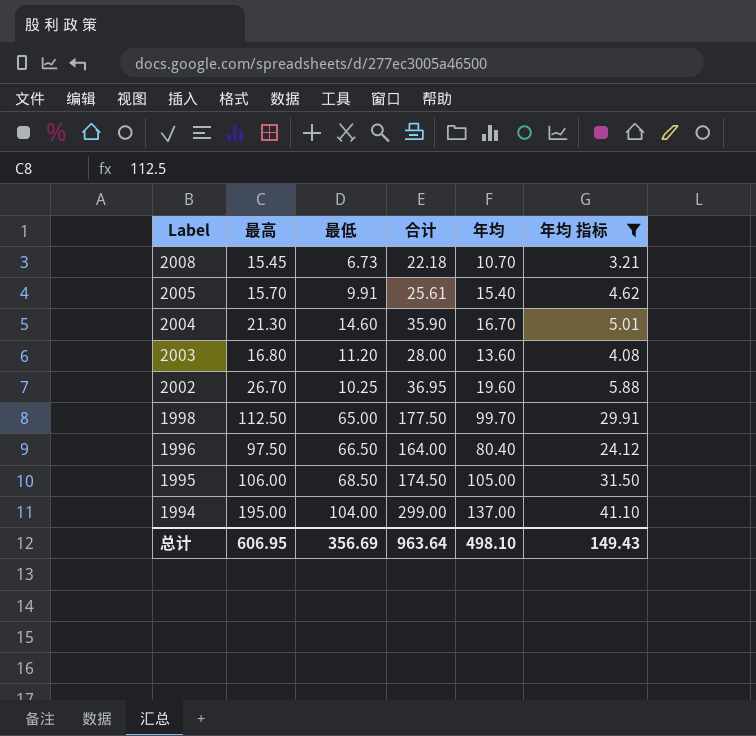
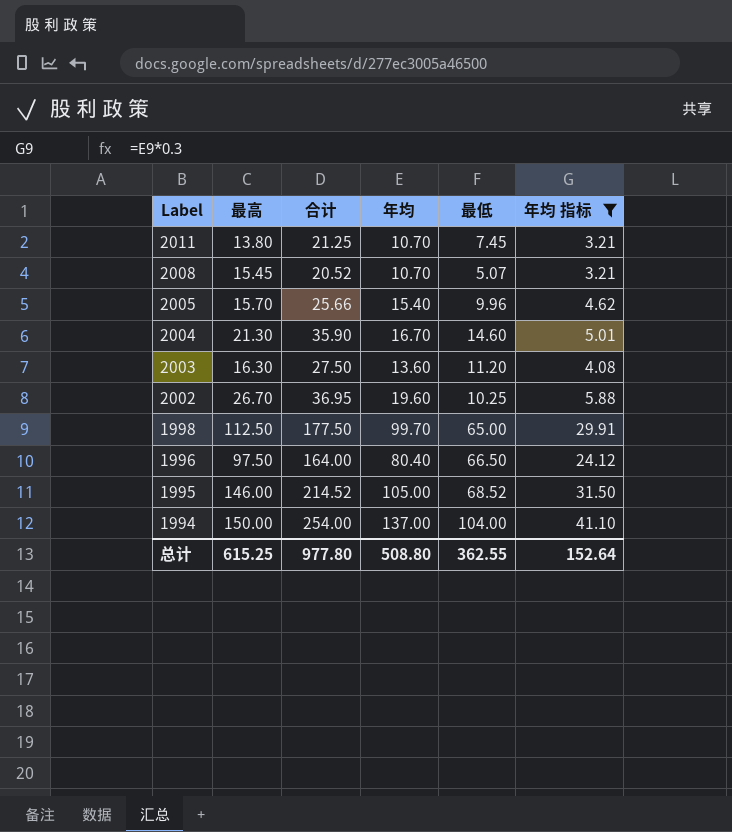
column 最低 | position: 3 -> 5
row 2011: none -> 13.80 | 21.25 | 10.70 | 7.45 | 3.21
2008 | 合计: 22.18 -> 20.52
2008 | 最低: 6.73 -> 5.07
2005 | 合计: 25.61 -> 25.66
2005 | 最低: 9.91 -> 9.96
2003 | 最高: 16.80 -> 16.30
2003 | 合计: 28.00 -> 27.50
1995 | 最高: 106.00 -> 146.00
1995 | 合计: 174.50 -> 214.52
1995 | 最低: 68.50 -> 68.52
1994 | 最高: 195.00 -> 150.00
1994 | 合计: 299.00 -> 254.00
总计 | 最高: 606.95 -> 615.25
总计 | 合计: 963.64 -> 977.80
总计 | 年均: 498.10 -> 508.80
总计 | 最低: 356.69 -> 362.55
总计 | 年均 指标: 149.43 -> 152.64

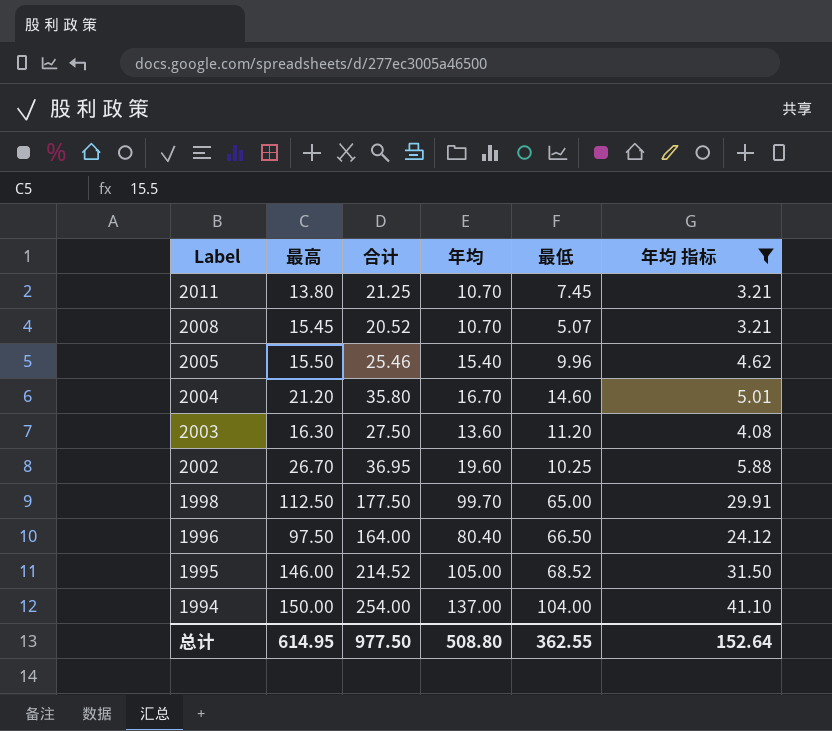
2005 | 最高: 15.70 -> 15.50
2005 | 合计: 25.66 -> 25.46
2004 | 最高: 21.30 -> 21.20
2004 | 合计: 35.90 -> 35.80
总计 | 最高: 615.25 -> 614.95
总计 | 合计: 977.80 -> 977.50

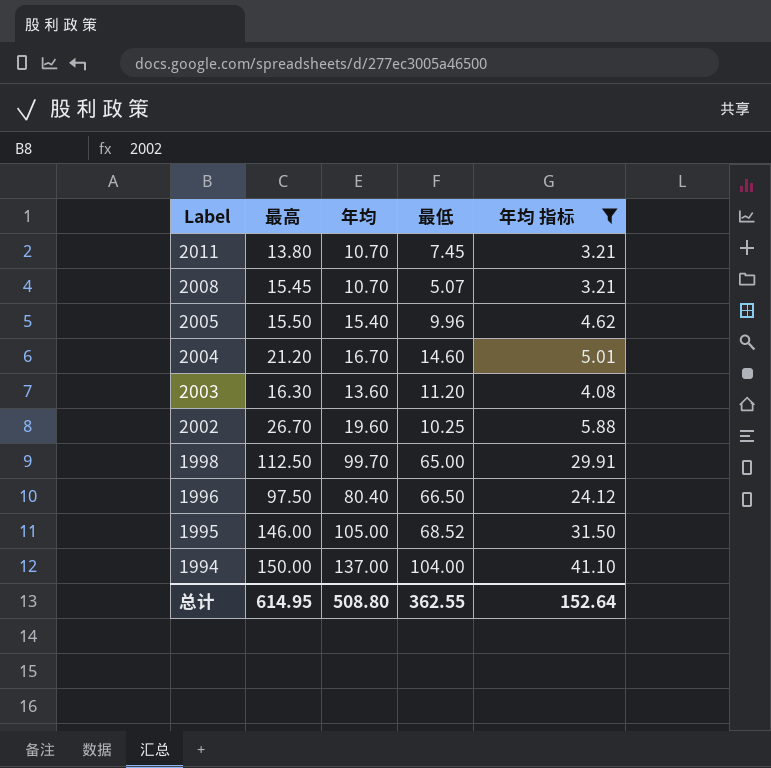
column 合计 | formula: [最高] + [最低] -> none

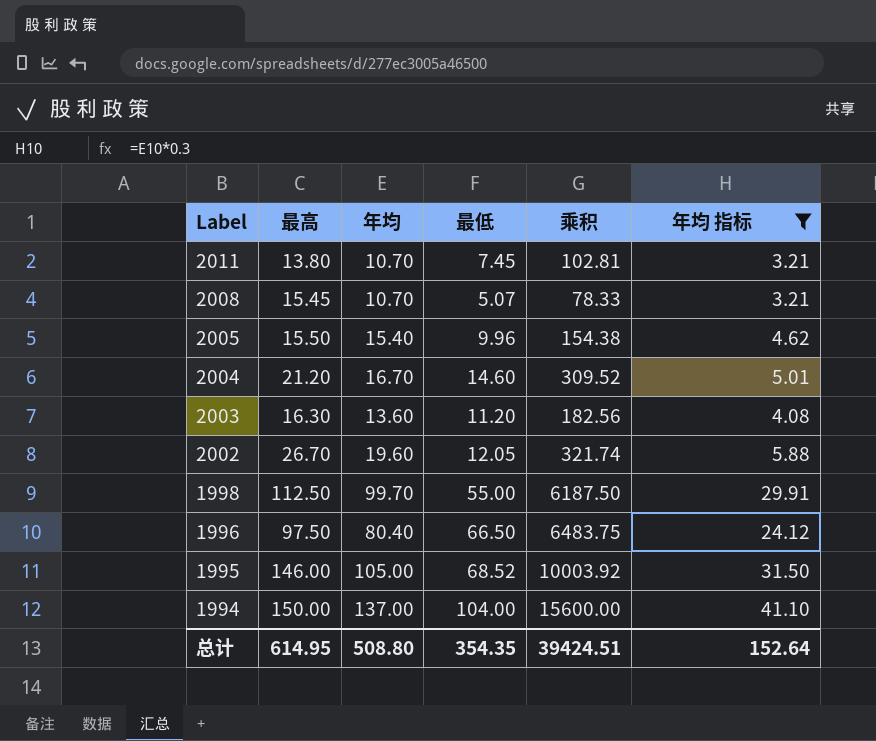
column 乘积 | formula: none -> [最高] * [最低]
2002 | 最低: 10.25 -> 12.05
1998 | 最低: 65.00 -> 55.00
总计 | 最低: 362.55 -> 354.35

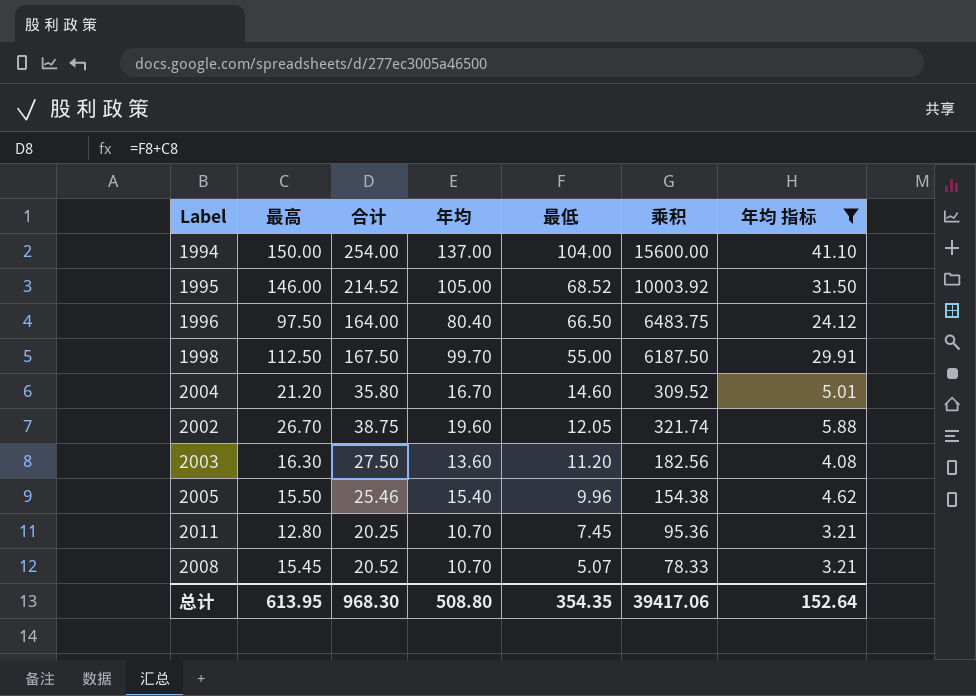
row order: Label descending -> 最低 descending
column 合计 | formula: none -> [最高] + [最低]
2011 | 最高: 13.80 -> 12.80
2011 | 乘积: 102.81 -> 95.36
总计 | 最高: 614.95 -> 613.95
总计 | 乘积: 39424.51 -> 39417.06

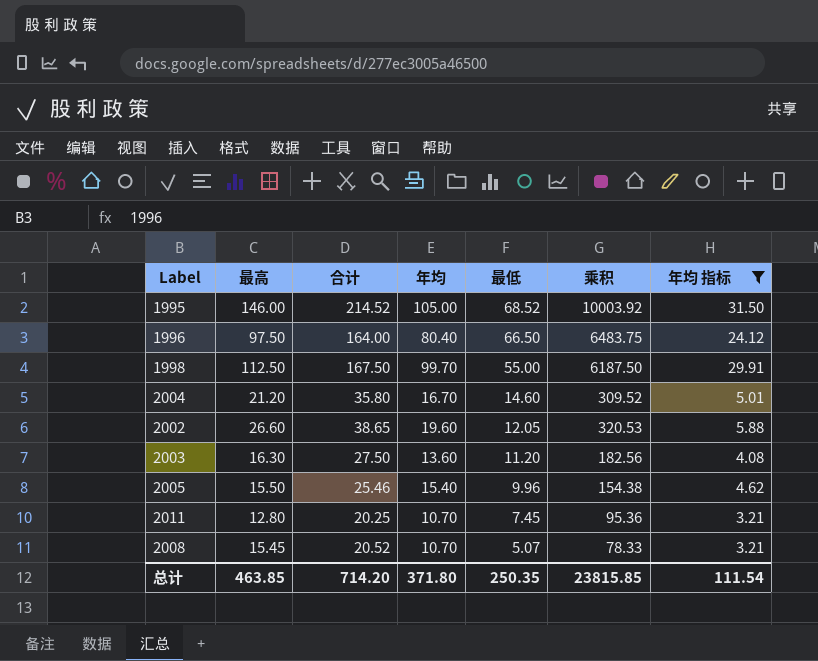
row 1994: 150.00 | 254.00 | 137.00 | 104.00 | 15600.00 | 41.10 -> none
2002 | 最高: 26.70 -> 26.60
2002 | 合计: 38.75 -> 38.65
2002 | 乘积: 321.74 -> 320.53
总计 | 最高: 613.95 -> 463.85
总计 | 合计: 968.30 -> 714.20
总计 | 年均: 508.80 -> 371.80
总计 | 最低: 354.35 -> 250.35
总计 | 乘积: 39417.06 -> 23815.85
总计 | 年均 指标: 152.64 -> 111.54

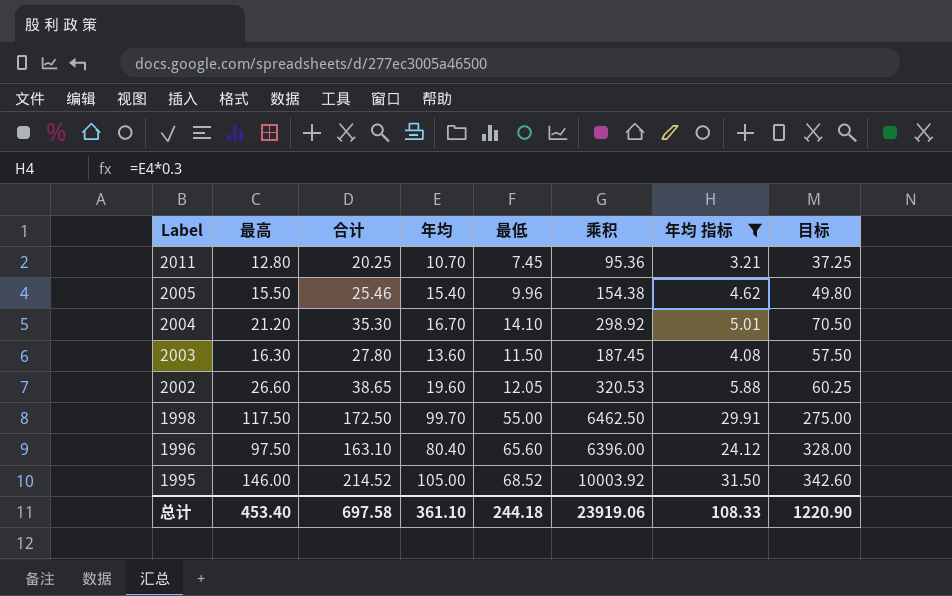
row order: 最低 descending -> Label descending
column 目标 | formula: none -> [最低] * 5
row 2008: 15.45 | 20.52 | 10.70 | 5.07 | 78.33 | 3.21 -> none
2004 | 合计: 35.80 -> 35.30
2004 | 最低: 14.60 -> 14.10
2004 | 乘积: 309.52 -> 298.92
2003 | 合计: 27.50 -> 27.80
2003 | 最低: 11.20 -> 11.50
2003 | 乘积: 182.56 -> 187.45
1998 | 最高: 112.50 -> 117.50
1998 | 合计: 167.50 -> 172.50
1998 | 乘积: 6187.50 -> 6462.50
1996 | 合计: 164.00 -> 163.10
1996 | 最低: 66.50 -> 65.60
1996 | 乘积: 6483.75 -> 6396.00
总计 | 最高: 463.85 -> 453.40
总计 | 合计: 714.20 -> 697.58
总计 | 年均: 371.80 -> 361.10
总计 | 最低: 250.35 -> 244.18
总计 | 乘积: 23815.85 -> 23919.06
总计 | 年均 指标: 111.54 -> 108.33

